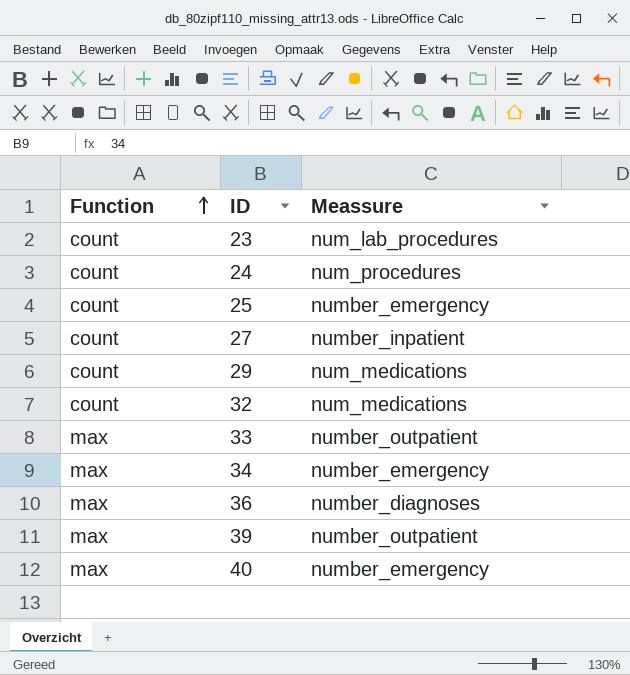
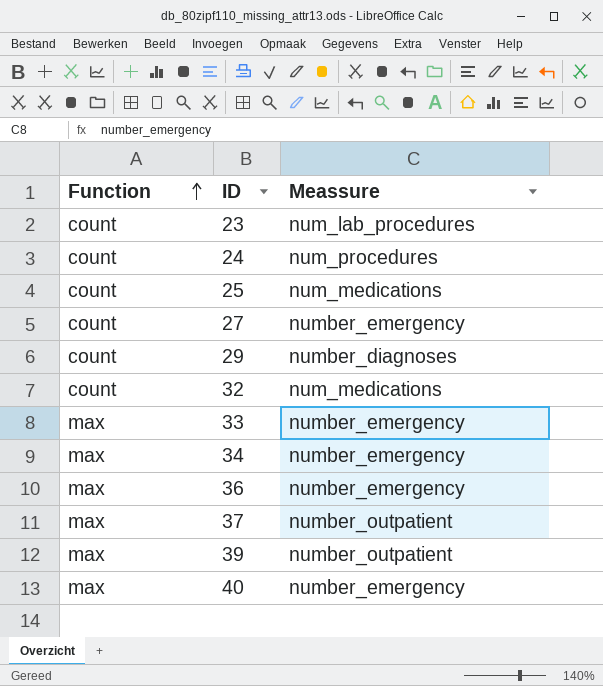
25 | Meassure: number_emergency -> num_medications
27 | Meassure: number_inpatient -> number_emergency
29 | Meassure: num_medications -> number_diagnoses
33 | Meassure: number_outpatient -> number_emergency
36 | Meassure: number_diagnoses -> number_emergency
row 37: none -> max | number_outpatient

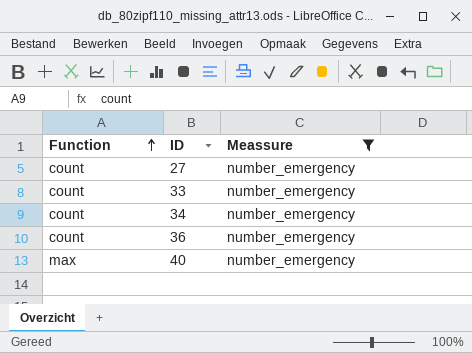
filter: none -> Meassure = number_emergency
33 | Function: max -> count
34 | Function: max -> count
36 | Function: max -> count

